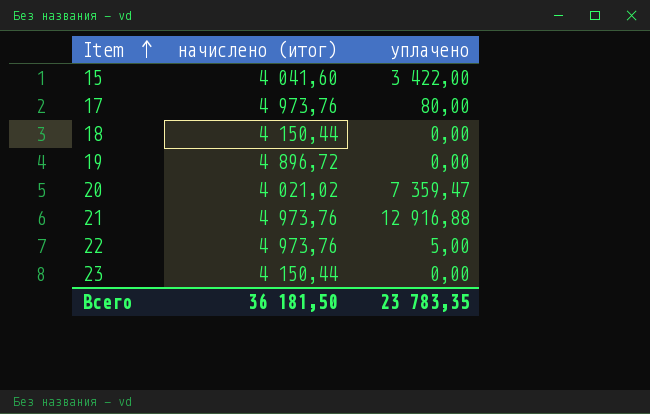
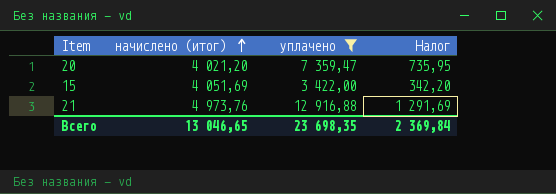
filter: none -> уплачено >= 3 422,00
row order: Item ascending -> начислено (итог) ascending
column Налог | formula: none -> [уплачено] * 0,1
20 | начислено (итог): 4 021,02 -> 4 021,20
15 | начислено (итог): 4 041,60 -> 4 051,69
Всего | начислено (итог): 36 181,50 -> 13 046,65
Всего | уплачено: 23 783,35 -> 23 698,35

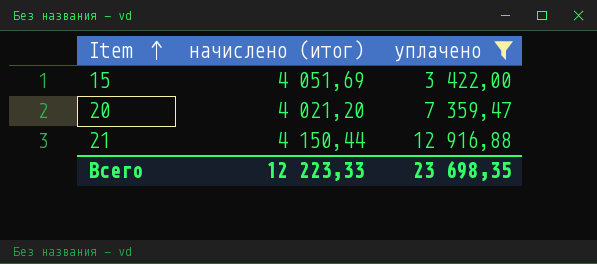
row order: начислено (итог) ascending -> Item ascending
column Налог | formula: [уплачено] * 0,1 -> none
21 | начислено (итог): 4 973,76 -> 4 150,44
Всего | начислено (итог): 13 046,65 -> 12 223,33

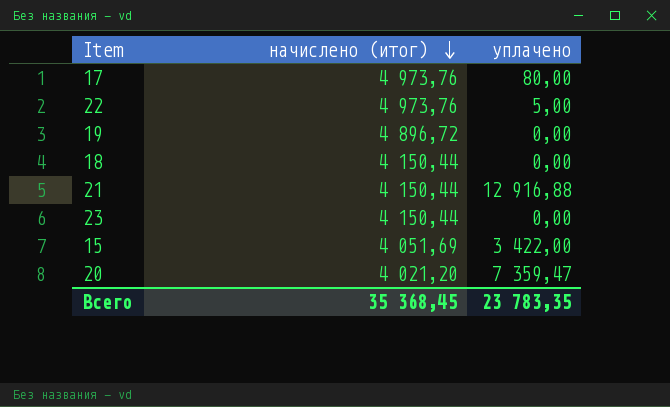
filter: уплачено >= 3 422,00 -> none
row order: Item ascending -> начислено (итог) descending
Всего | начислено (итог): 12 223,33 -> 35 368,45
Всего | уплачено: 23 698,35 -> 23 783,35

